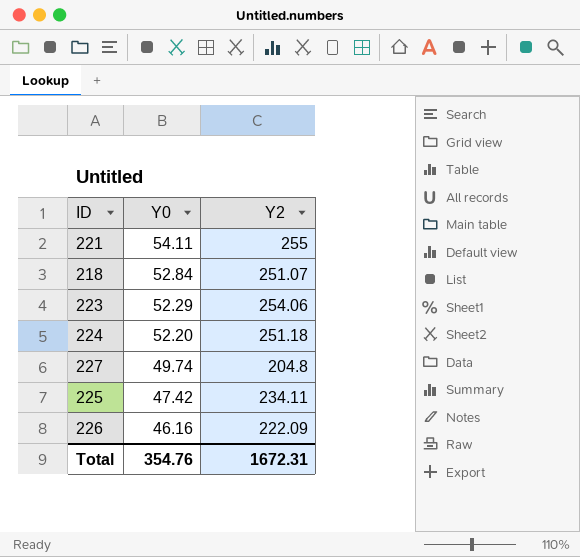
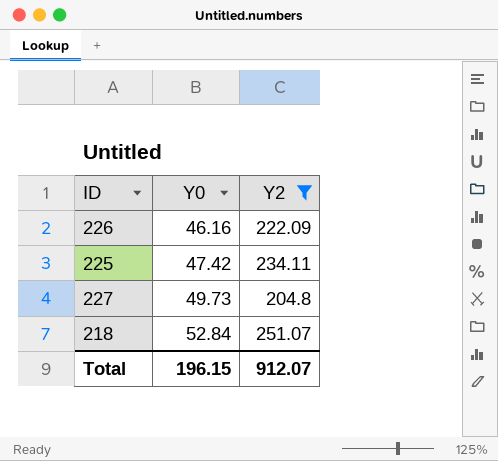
filter: none -> Y2 <= 251.07
row order: Y0 descending -> Y0 ascending
227 | Y0: 49.74 -> 49.73
Total | Y0: 354.76 -> 196.15
Total | Y2: 1672.31 -> 912.07

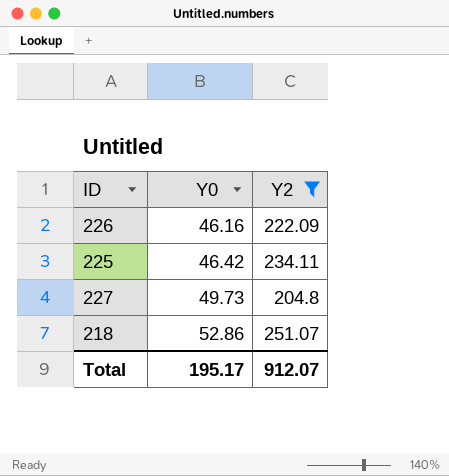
225 | Y0: 47.42 -> 46.42
218 | Y0: 52.84 -> 52.86
Total | Y0: 196.15 -> 195.17

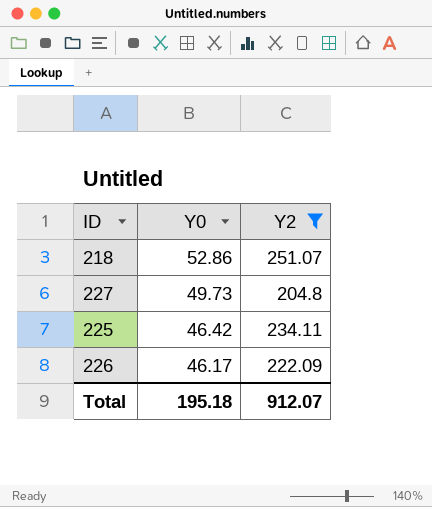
row order: Y0 ascending -> Y0 descending
226 | Y0: 46.16 -> 46.17
Total | Y0: 195.17 -> 195.18

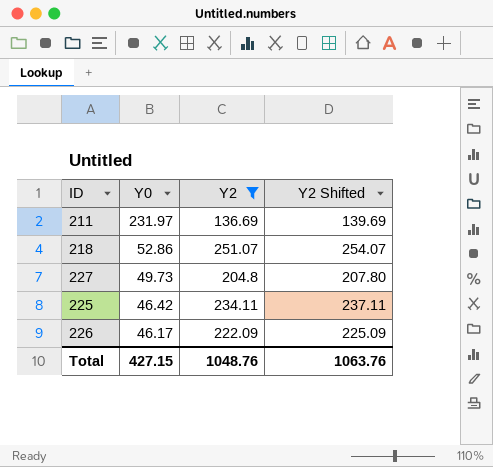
column Y2 Shifted | formula: none -> [Y2] + 3
row 211: none -> 231.97 | 136.69 | 139.69
Total | Y0: 195.18 -> 427.15
Total | Y2: 912.07 -> 1048.76

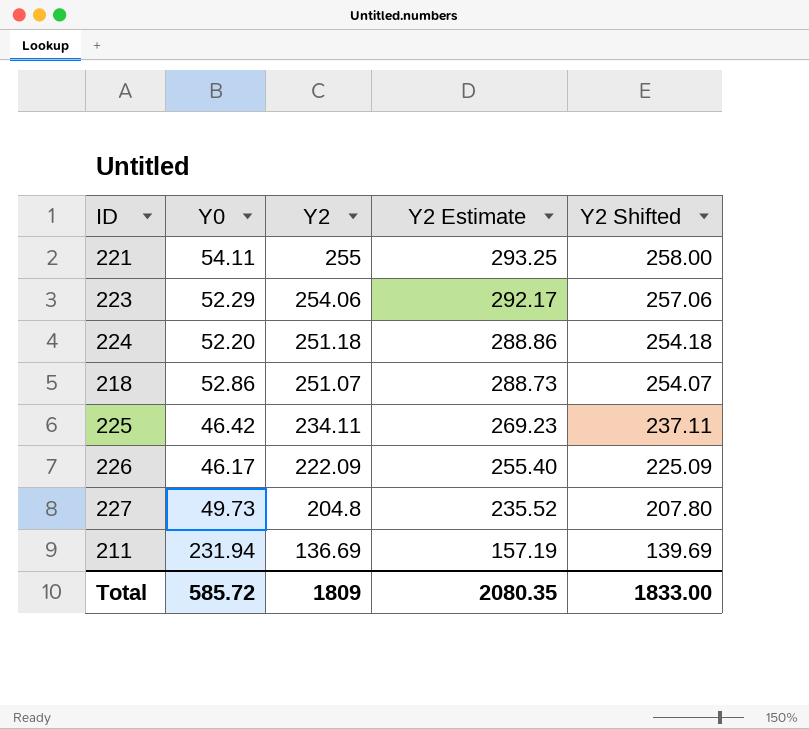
filter: Y2 <= 251.07 -> none
row order: Y0 descending -> Y2 descending
column Y2 Estimate | formula: none -> [Y2] * 1.15
211 | Y0: 231.97 -> 231.94
Total | Y0: 427.15 -> 585.72
Total | Y2: 1048.76 -> 1809
Total | Y2 Shifted: 1063.76 -> 1833.00

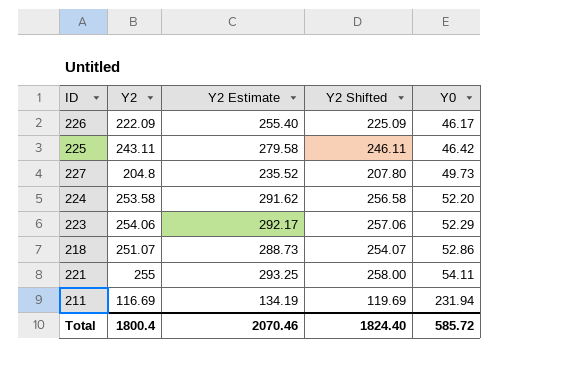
row order: Y2 descending -> Y0 ascending
column Y0 | position: 2 -> 5
225 | Y2: 234.11 -> 243.11
225 | Y2 Estimate: 269.23 -> 279.58
225 | Y2 Shifted: 237.11 -> 246.11
224 | Y2: 251.18 -> 253.58
224 | Y2 Estimate: 288.86 -> 291.62
224 | Y2 Shifted: 254.18 -> 256.58
211 | Y2: 136.69 -> 116.69
211 | Y2 Estimate: 157.19 -> 134.19
211 | Y2 Shifted: 139.69 -> 119.69
Total | Y2: 1809 -> 1800.4
Total | Y2 Estimate: 2080.35 -> 2070.46
Total | Y2 Shifted: 1833.00 -> 1824.40

